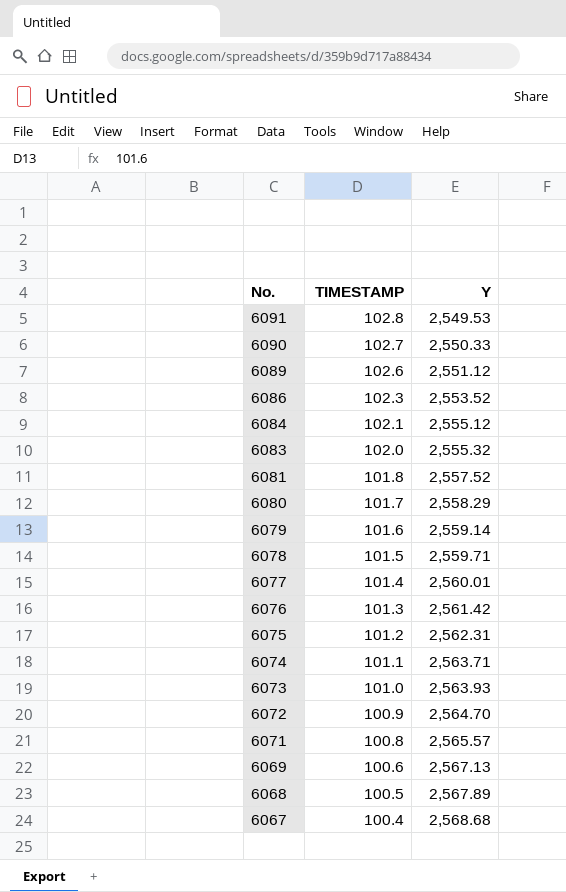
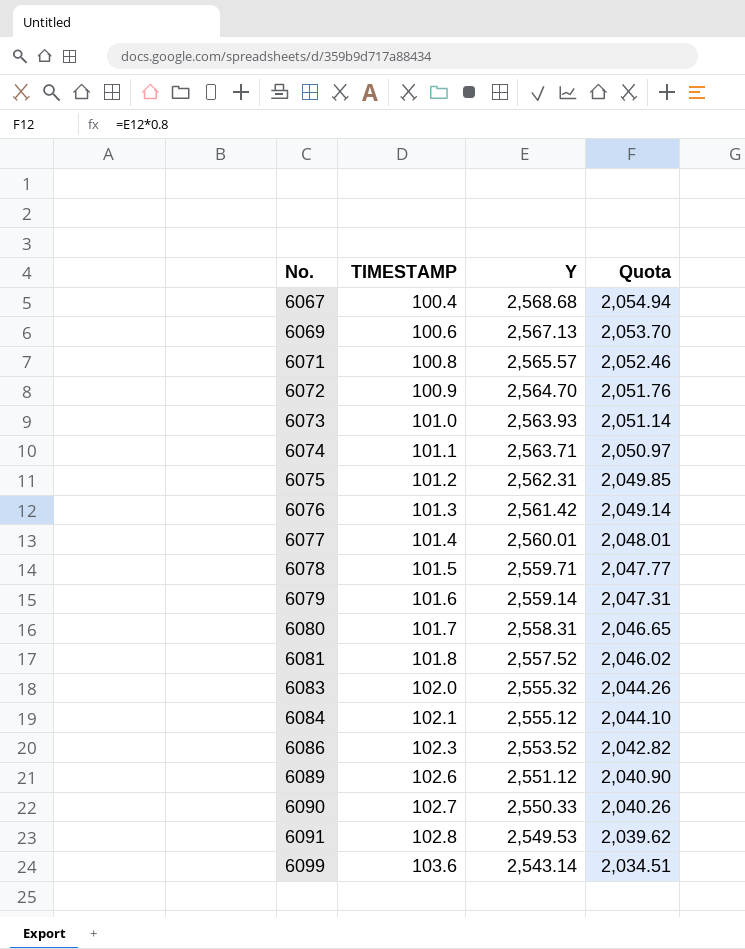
row order: No. descending -> No. ascending
column Quota | formula: none -> [Y] * 0.8
row 6068: 100.5 | 2,567.89 -> none
6080 | Y: 2,558.29 -> 2,558.31
row 6099: none -> 103.6 | 2,543.14 | 2,034.51

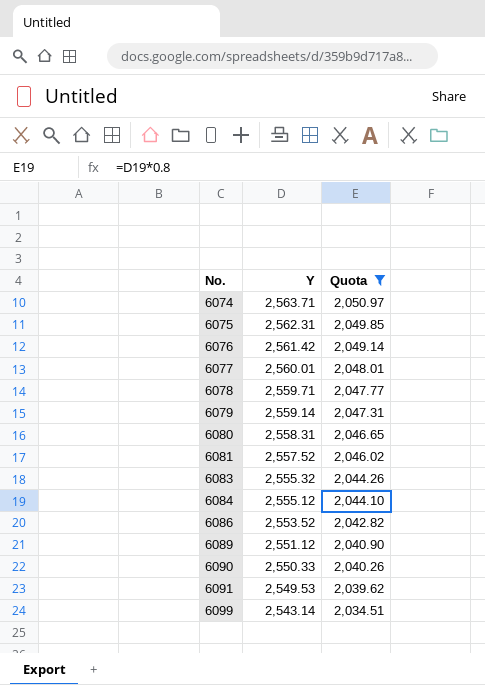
filter: none -> Quota <= 2,050.97
column TIMESTAMP | position: 2 -> none

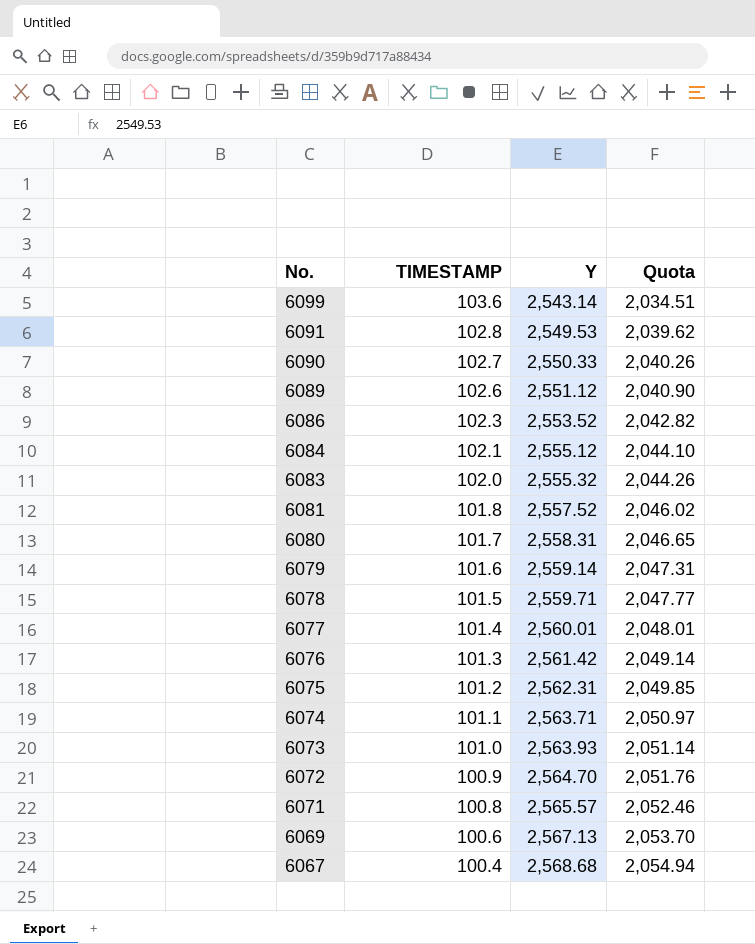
filter: Quota <= 2,050.97 -> none
row order: No. ascending -> No. descending
column TIMESTAMP | position: none -> 2

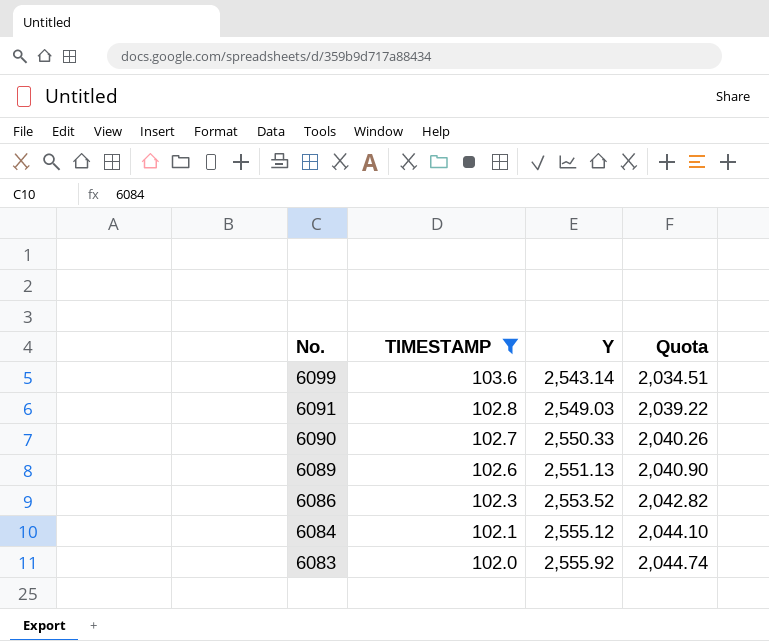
filter: none -> TIMESTAMP >= 102.0
6091 | Y: 2,549.53 -> 2,549.03
6091 | Quota: 2,039.62 -> 2,039.22
6089 | Y: 2,551.12 -> 2,551.13
6083 | Y: 2,555.32 -> 2,555.92
6083 | Quota: 2,044.26 -> 2,044.74

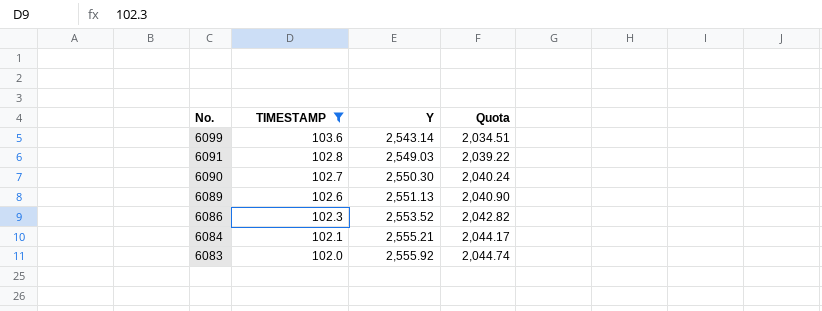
6090 | Y: 2,550.33 -> 2,550.30
6090 | Quota: 2,040.26 -> 2,040.24
6084 | Y: 2,555.12 -> 2,555.21
6084 | Quota: 2,044.10 -> 2,044.17

